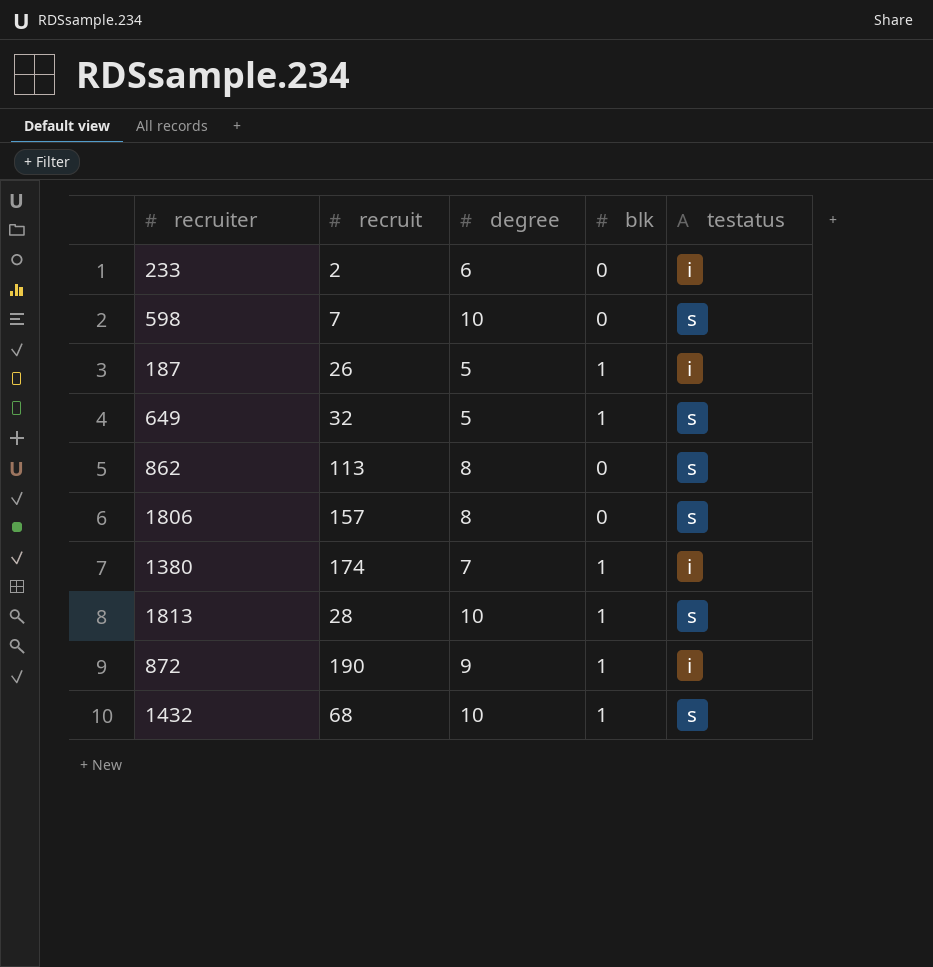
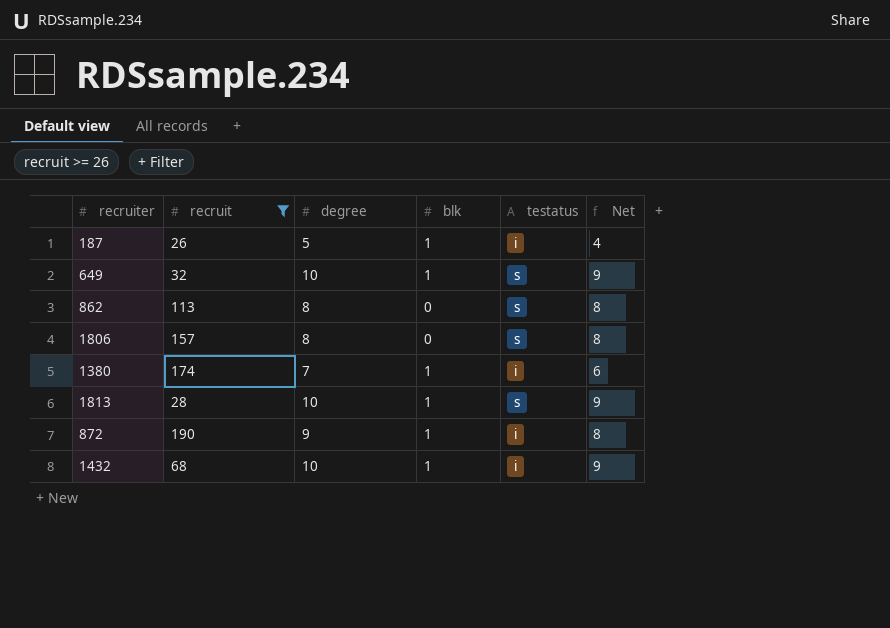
filter: none -> recruit >= 26
column Net | formula: none -> [degree] - [blk]
649 | degree: 5 -> 10
1432 | testatus: s -> i

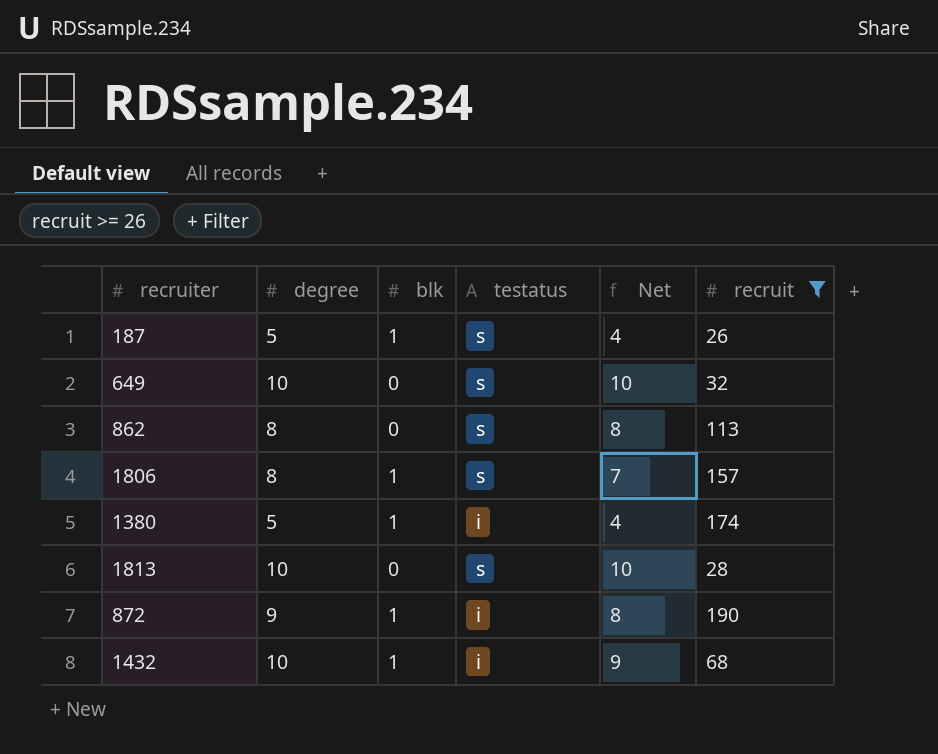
column recruit | position: 2 -> 6
187 | testatus: i -> s
649 | blk: 1 -> 0
649 | Net: 9 -> 10
1806 | blk: 0 -> 1
1806 | Net: 8 -> 7
1380 | degree: 7 -> 5
1380 | Net: 6 -> 4
1813 | blk: 1 -> 0
1813 | Net: 9 -> 10

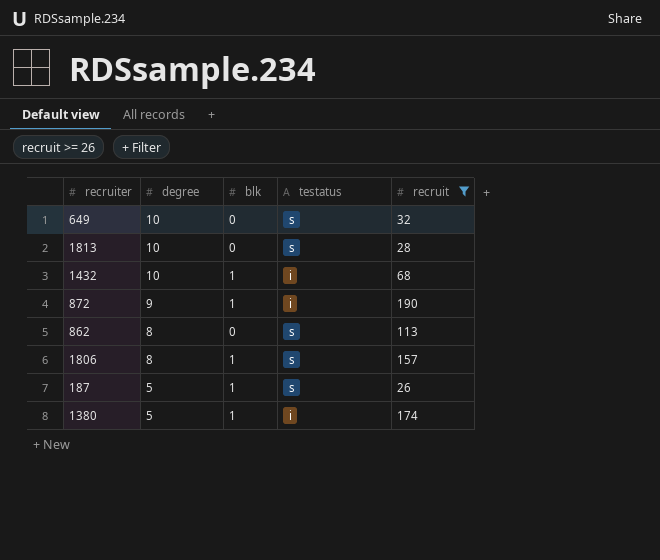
row order: none -> degree descending
column Net | formula: [degree] - [blk] -> none

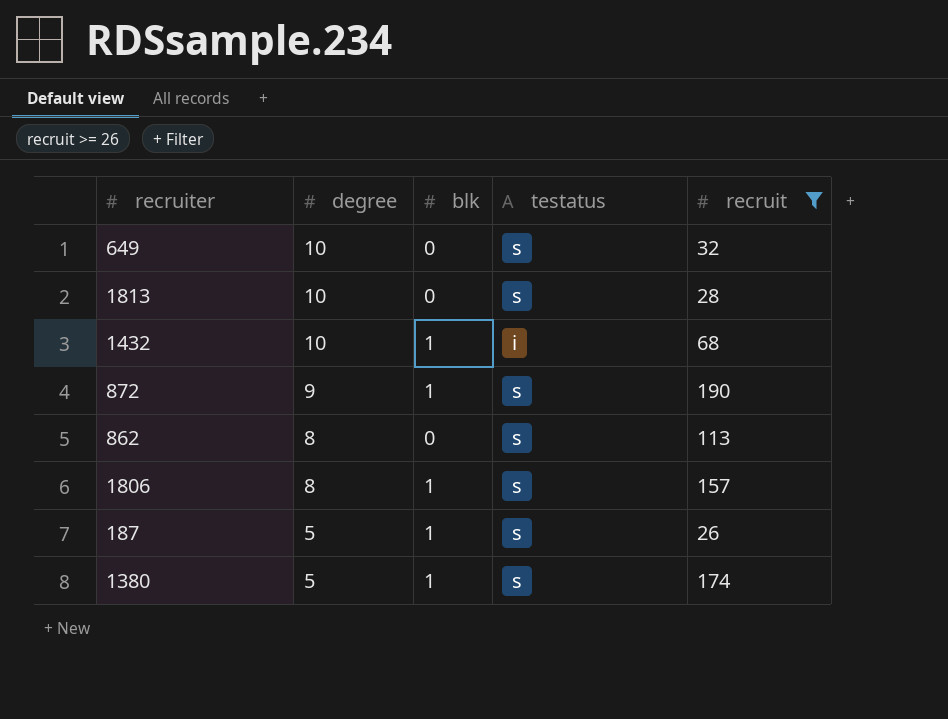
872 | testatus: i -> s
1380 | testatus: i -> s

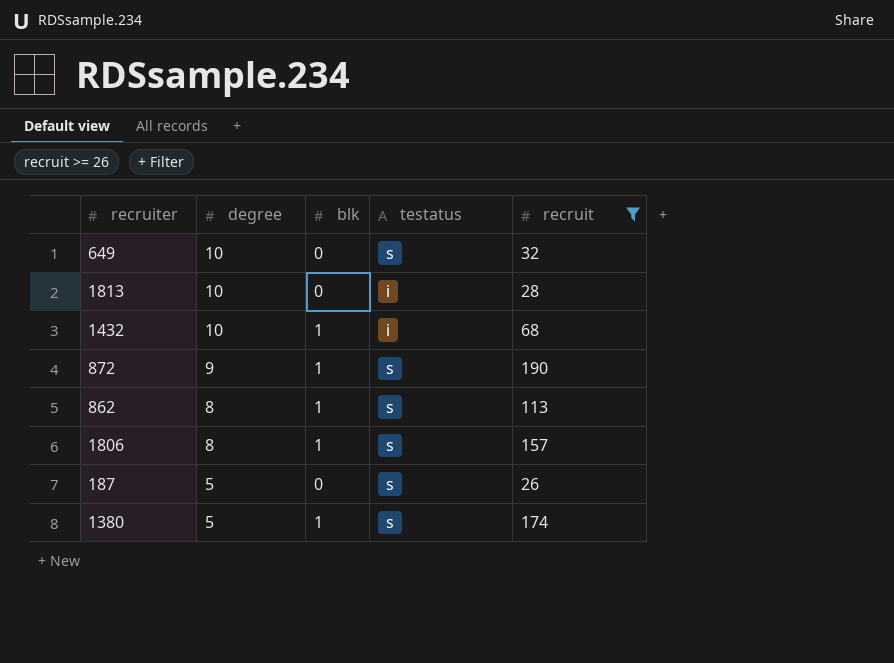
1813 | testatus: s -> i
862 | blk: 0 -> 1
187 | blk: 1 -> 0

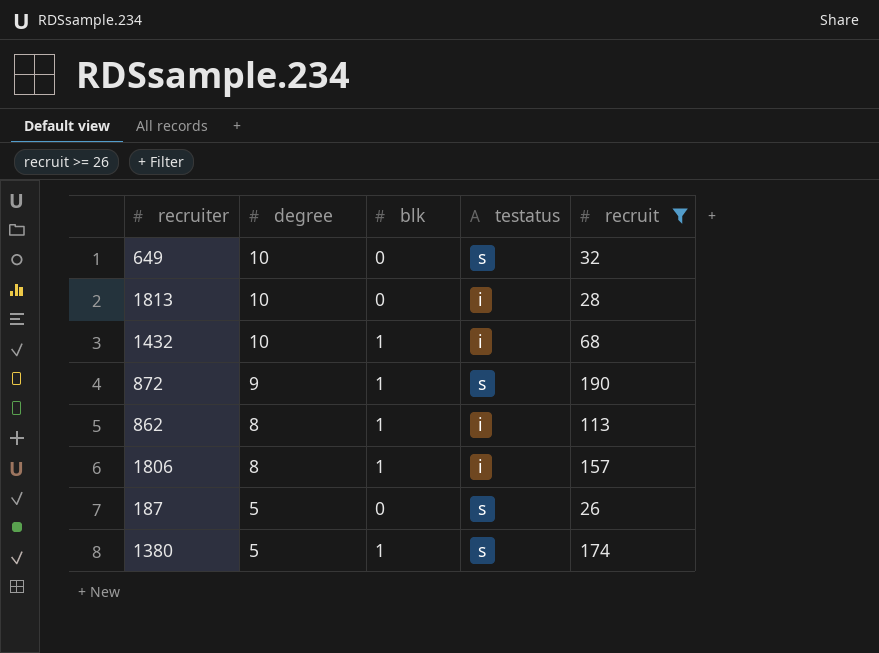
862 | testatus: s -> i
1806 | testatus: s -> i

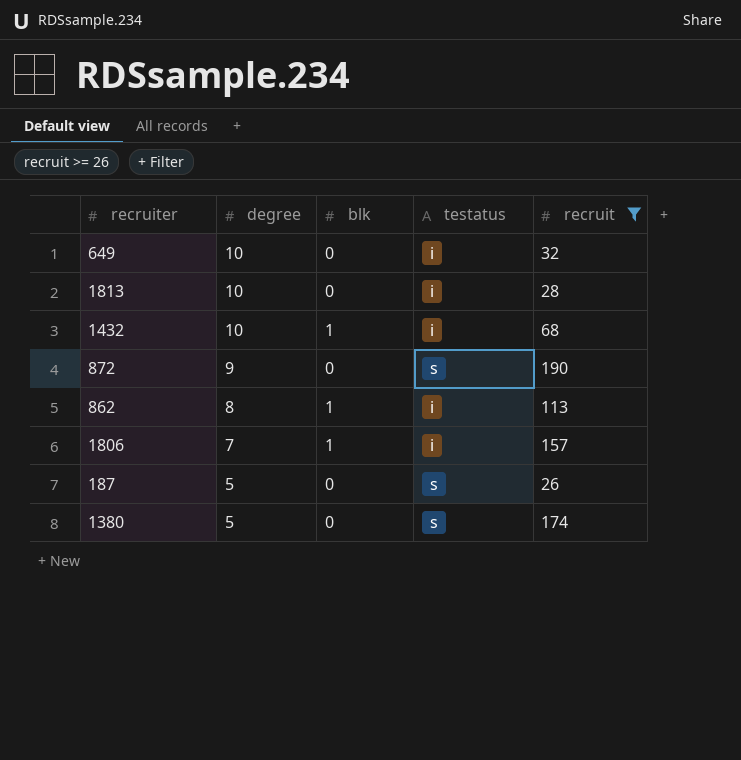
649 | testatus: s -> i
872 | blk: 1 -> 0
1806 | degree: 8 -> 7
1380 | blk: 1 -> 0

